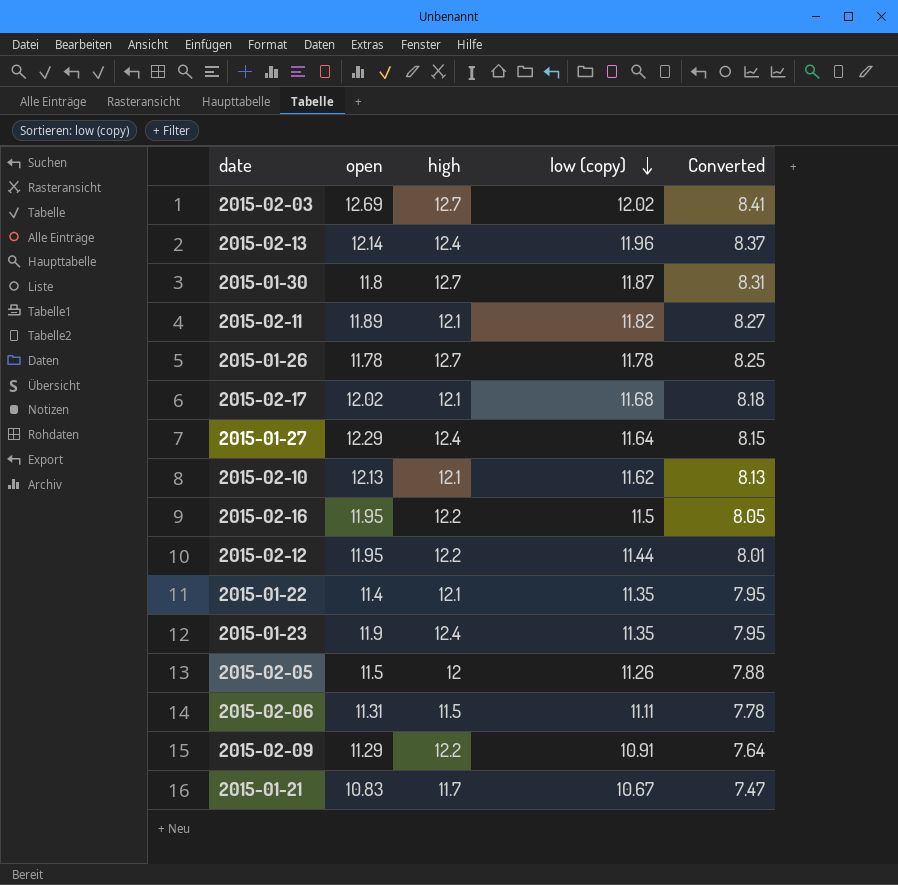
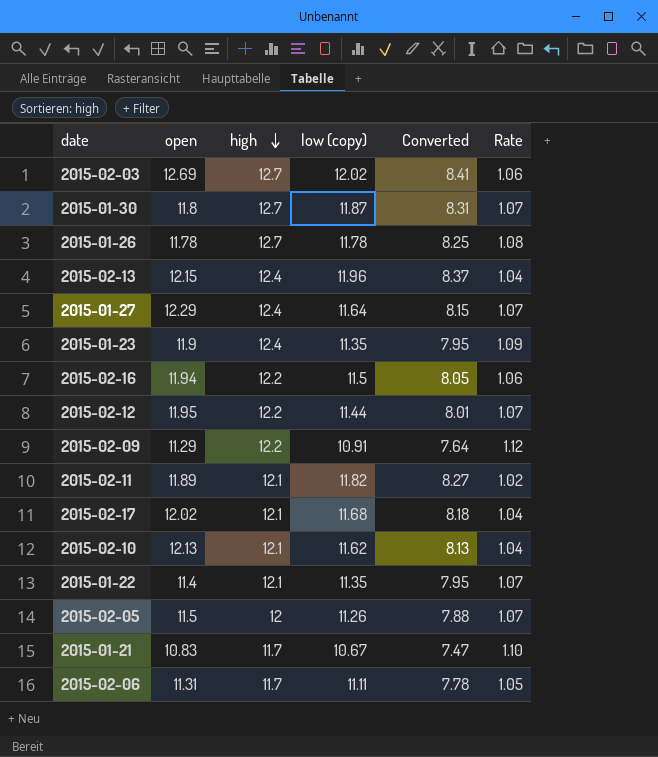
row order: low (copy) descending -> high descending
column Rate | formula: none -> [high] / [low (copy)]
2015-02-13 | open: 12.14 -> 12.15
2015-02-16 | open: 11.95 -> 11.94
2015-02-06 | high: 11.5 -> 11.7

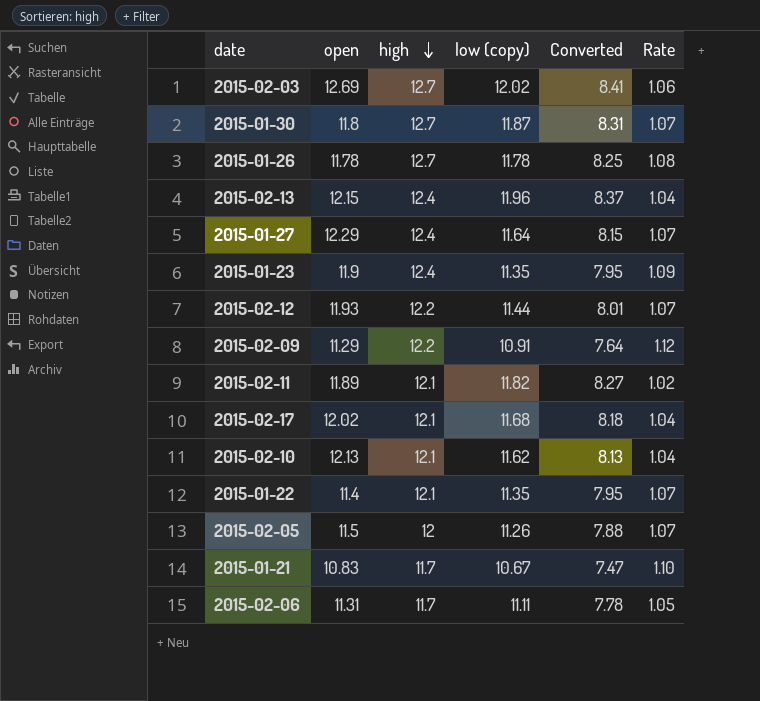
row 2015-02-16: 11.94 | 12.2 | 11.5 | 8.05 | 1.06 -> none
2015-02-12 | open: 11.95 -> 11.93

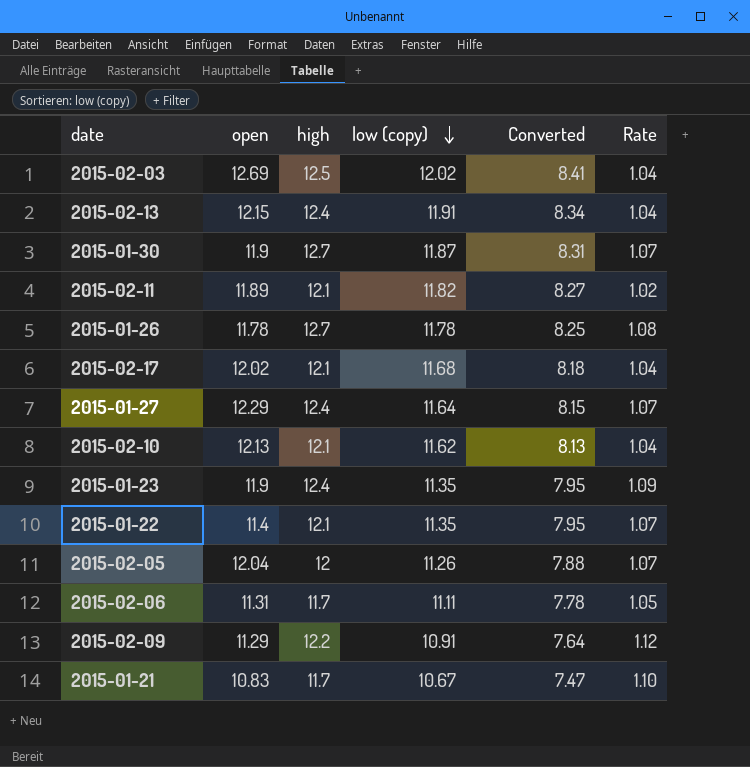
row order: high descending -> low (copy) descending
row 2015-02-12: 11.93 | 12.2 | 11.44 | 8.01 | 1.07 -> none
2015-02-03 | high: 12.7 -> 12.5
2015-02-03 | Rate: 1.06 -> 1.04
2015-02-13 | low (copy): 11.96 -> 11.91
2015-02-13 | Converted: 8.37 -> 8.34
2015-01-30 | open: 11.8 -> 11.9
2015-02-05 | open: 11.5 -> 12.04

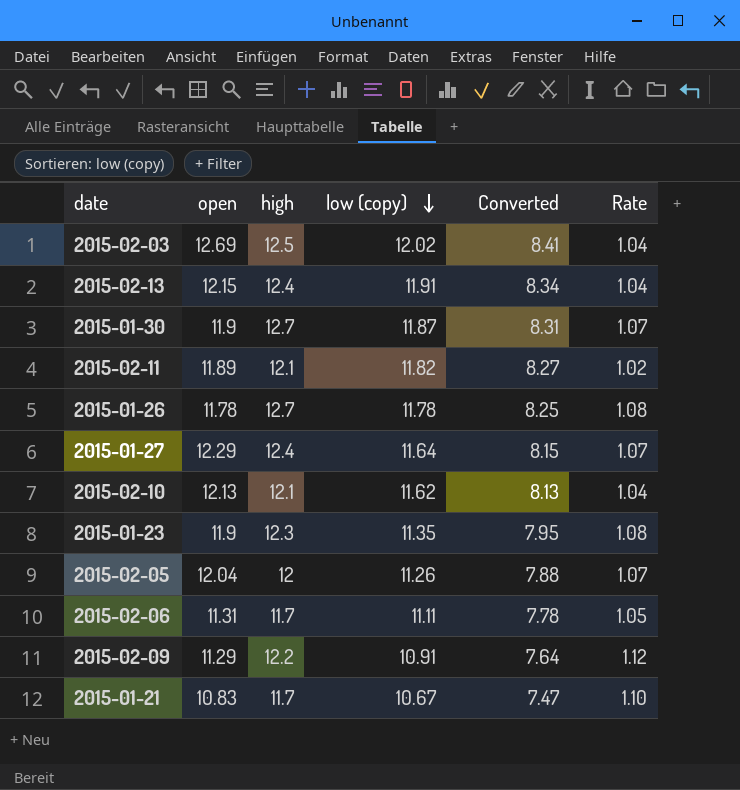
row 2015-02-17: 12.02 | 12.1 | 11.68 | 8.18 | 1.04 -> none
row 2015-01-22: 11.4 | 12.1 | 11.35 | 7.95 | 1.07 -> none
2015-01-23 | high: 12.4 -> 12.3
2015-01-23 | Rate: 1.09 -> 1.08

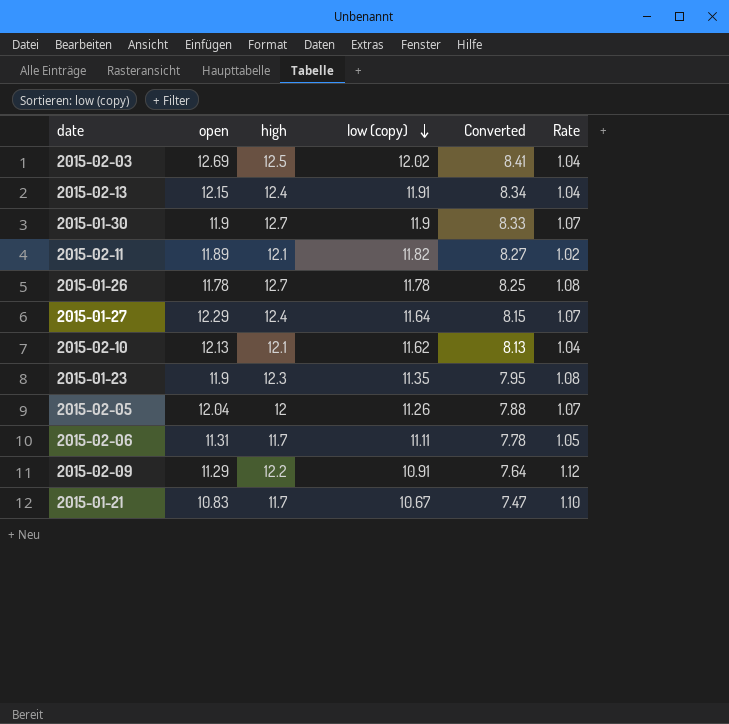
2015-01-30 | low (copy): 11.87 -> 11.9
2015-01-30 | Converted: 8.31 -> 8.33

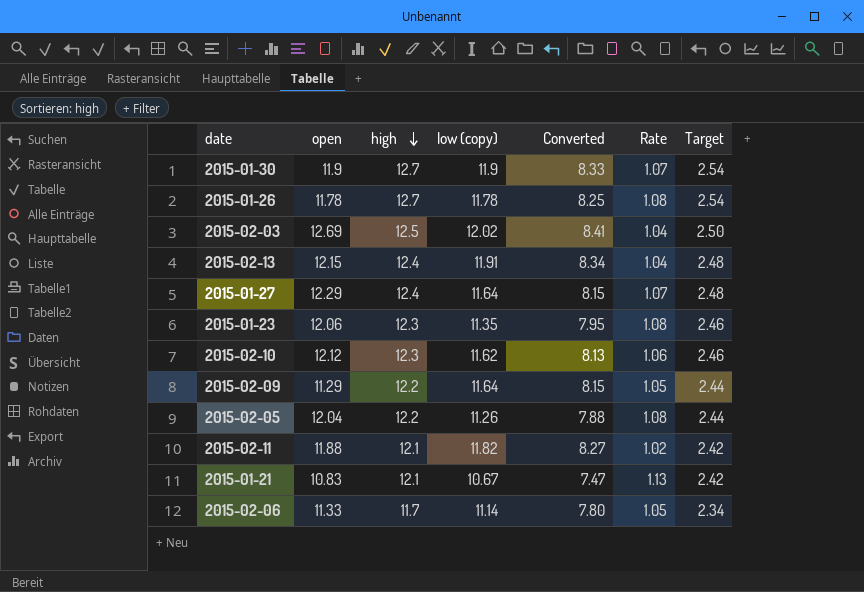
row order: low (copy) descending -> high descending
column Target | formula: none -> [high] * 0.2
2015-01-23 | open: 11.9 -> 12.06
2015-02-10 | open: 12.13 -> 12.12
2015-02-10 | high: 12.1 -> 12.3
2015-02-10 | Rate: 1.04 -> 1.06
2015-02-09 | low (copy): 10.91 -> 11.64
2015-02-09 | Converted: 7.64 -> 8.15
2015-02-09 | Rate: 1.12 -> 1.05
2015-02-05 | high: 12 -> 12.2
2015-02-05 | Rate: 1.07 -> 1.08
2015-02-11 | open: 11.89 -> 11.88
2015-01-21 | high: 11.7 -> 12.1
2015-01-21 | Rate: 1.10 -> 1.13
2015-02-06 | open: 11.31 -> 11.33
2015-02-06 | low (copy): 11.11 -> 11.14
2015-02-06 | Converted: 7.78 -> 7.80

